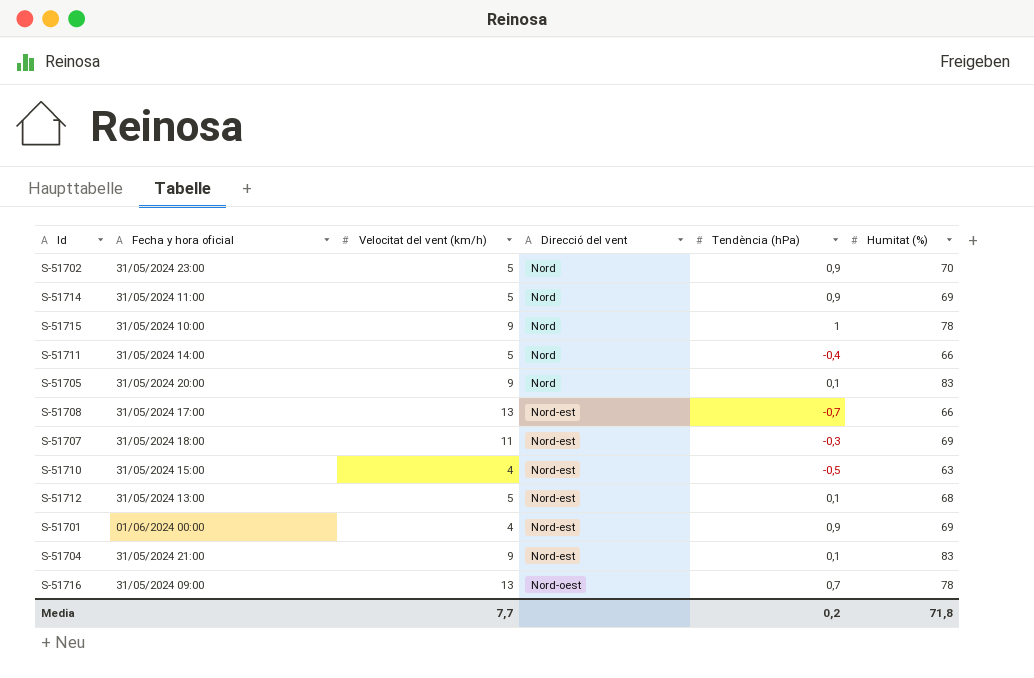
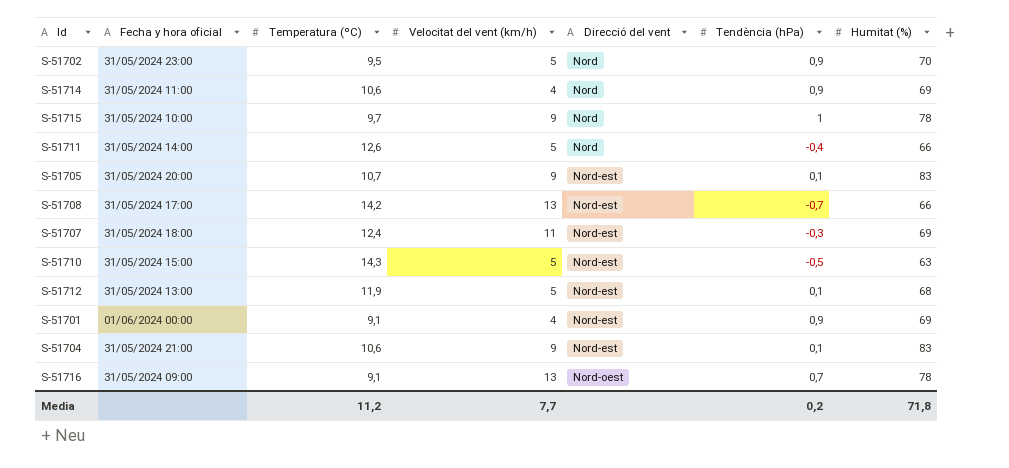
column Temperatura (ºC) | position: none -> 3
S-51714 | Velocitat del vent (km/h): 5 -> 4
S-51705 | Direcció del vent: Nord -> Nord-est
S-51710 | Velocitat del vent (km/h): 4 -> 5

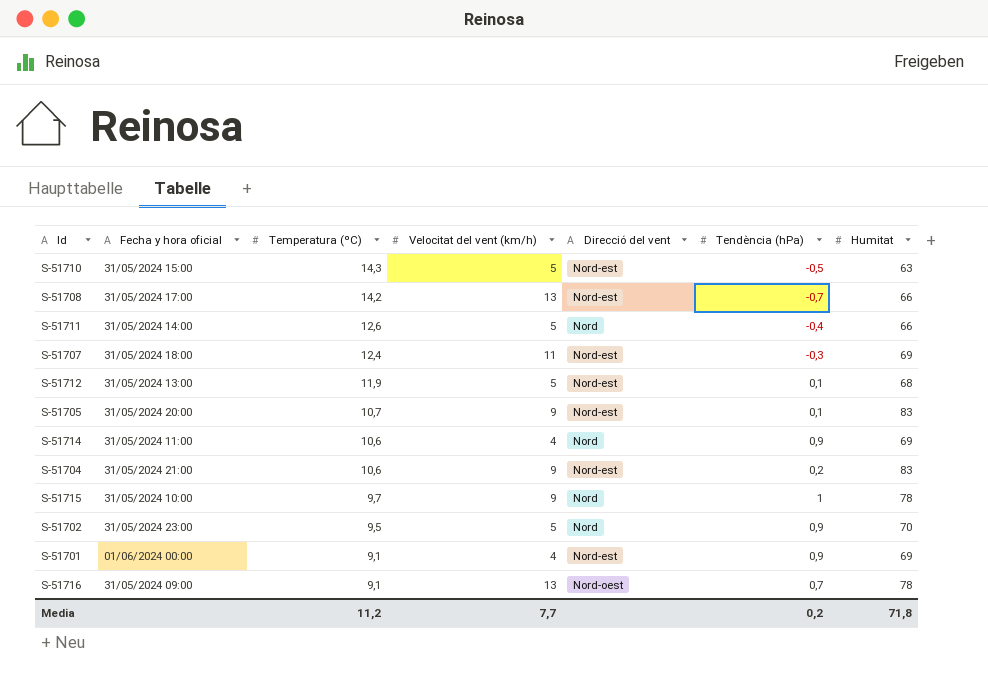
row order: Direcció del vent ascending -> Temperatura (ºC) descending
column name: Humitat (%) -> Humitat
S-51704 | Tendència (hPa): 0,1 -> 0,2

